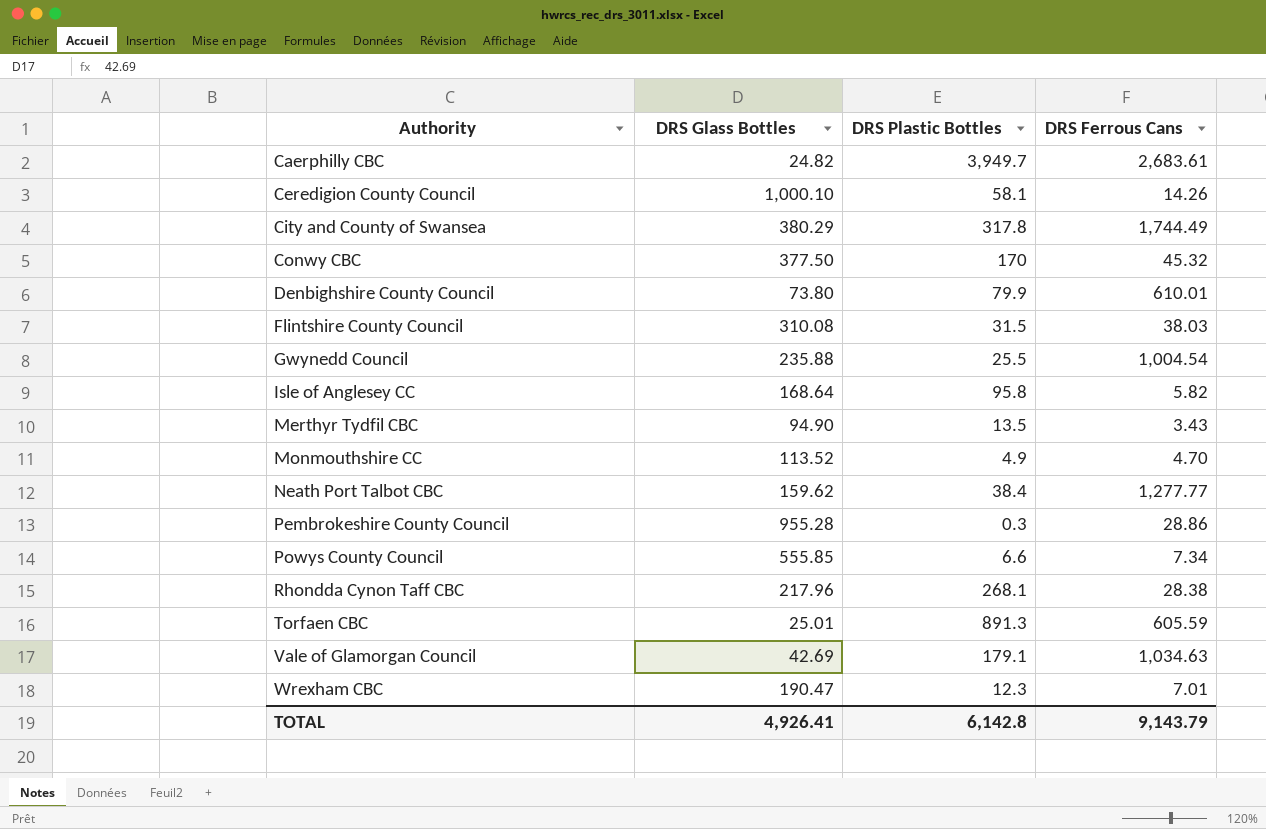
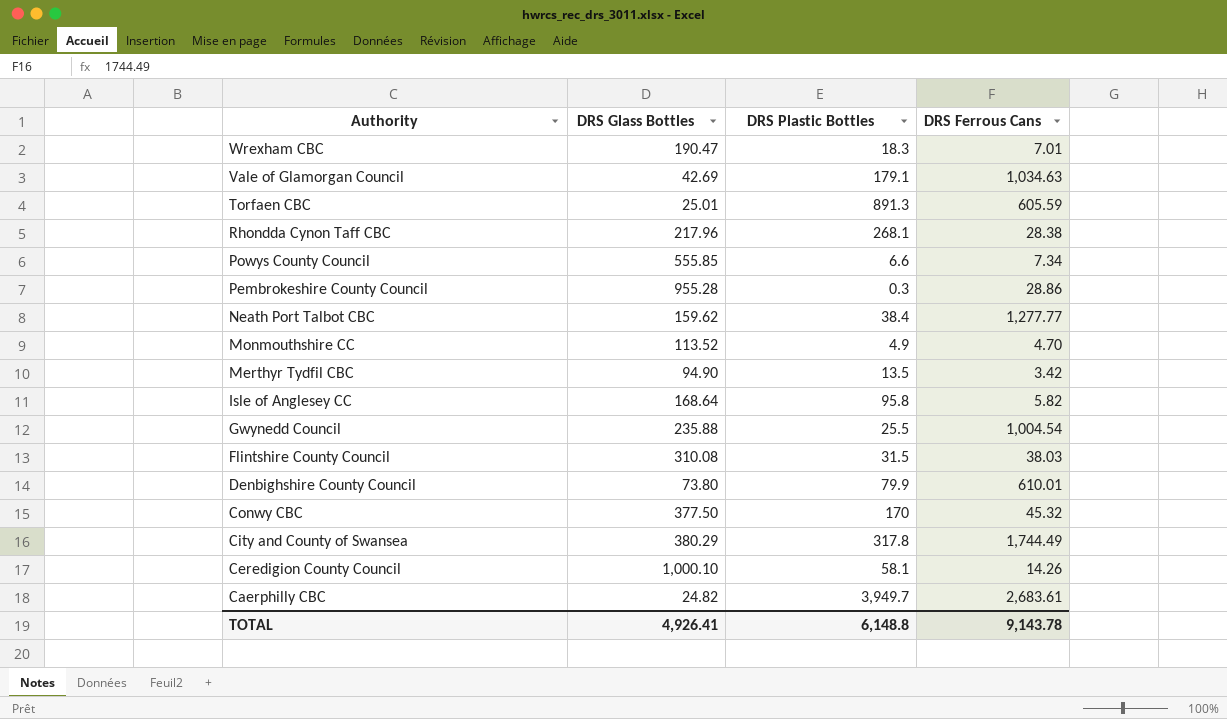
row order: Authority ascending -> Authority descending
Wrexham CBC | DRS Plastic Bottles: 12.3 -> 18.3
Merthyr Tydfil CBC | DRS Ferrous Cans: 3.43 -> 3.42
TOTAL | DRS Plastic Bottles: 6,142.8 -> 6,148.8
TOTAL | DRS Ferrous Cans: 9,143.79 -> 9,143.78

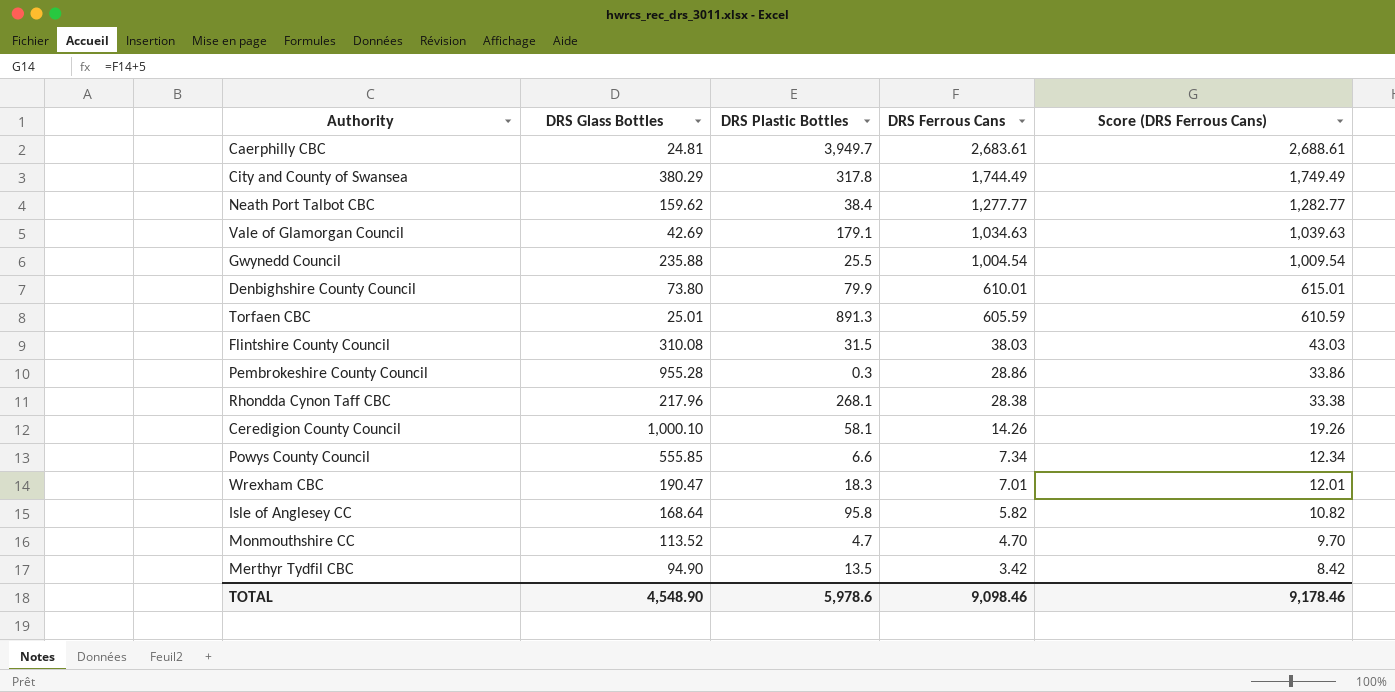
row order: Authority descending -> DRS Ferrous Cans descending
column Score (DRS Ferrous Cans) | formula: none -> [DRS Ferrous Cans] + 5
row Conwy CBC: 377.50 | 170 | 45.32 -> none
Caerphilly CBC | DRS Glass Bottles: 24.82 -> 24.81
Monmouthshire CC | DRS Plastic Bottles: 4.9 -> 4.7
TOTAL | DRS Glass Bottles: 4,926.41 -> 4,548.90
TOTAL | DRS Plastic Bottles: 6,148.8 -> 5,978.6
TOTAL | DRS Ferrous Cans: 9,143.78 -> 9,098.46

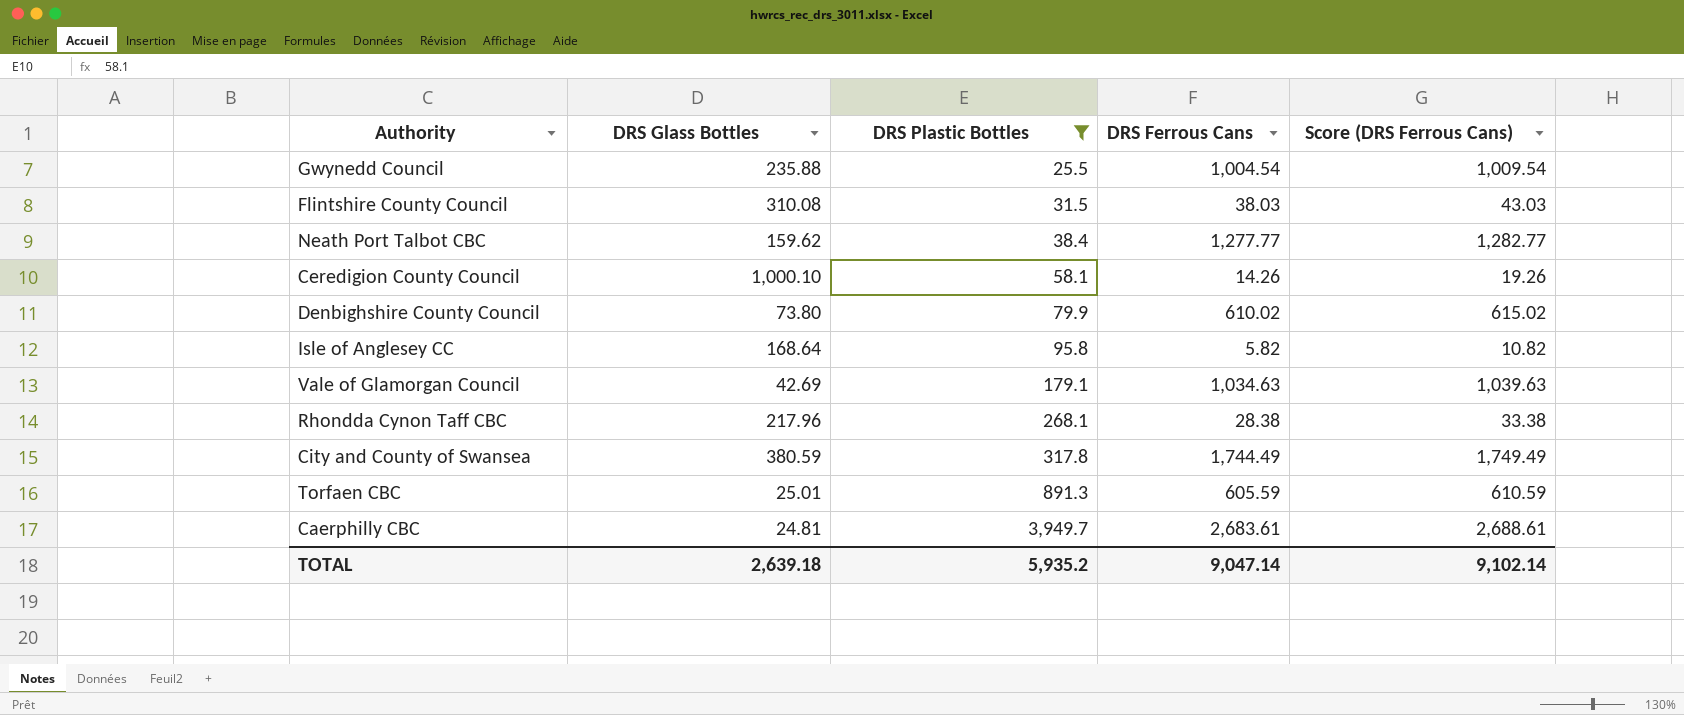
filter: none -> DRS Plastic Bottles >= 25.5
row order: DRS Ferrous Cans descending -> DRS Plastic Bottles ascending
Denbighshire County Council | DRS Ferrous Cans: 610.01 -> 610.02
Denbighshire County Council | Score (DRS Ferrous Cans): 615.01 -> 615.02
City and County of Swansea | DRS Glass Bottles: 380.29 -> 380.59
TOTAL | DRS Glass Bottles: 4,548.90 -> 2,639.18
TOTAL | DRS Plastic Bottles: 5,978.6 -> 5,935.2
TOTAL | DRS Ferrous Cans: 9,098.46 -> 9,047.14
TOTAL | Score (DRS Ferrous Cans): 9,178.46 -> 9,102.14

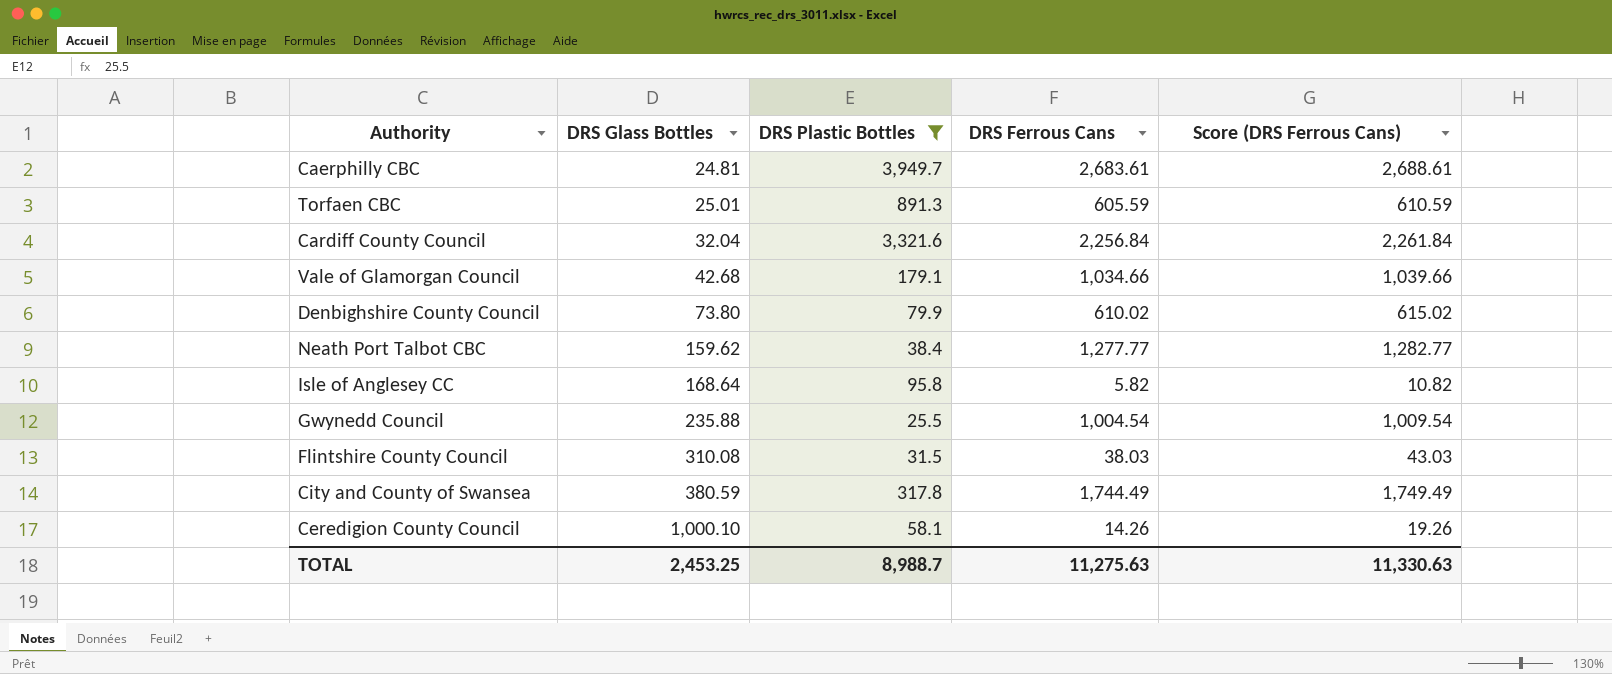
row order: DRS Plastic Bottles ascending -> DRS Glass Bottles ascending
row Rhondda Cynon Taff CBC: 217.96 | 268.1 | 28.38 | 33.38 -> none
row Cardiff County Council: none -> 32.04 | 3,321.6 | 2,256.84 | 2,261.84
Vale of Glamorgan Council | DRS Glass Bottles: 42.69 -> 42.68
Vale of Glamorgan Council | DRS Ferrous Cans: 1,034.63 -> 1,034.66
Vale of Glamorgan Council | Score (DRS Ferrous Cans): 1,039.63 -> 1,039.66
TOTAL | DRS Glass Bottles: 2,639.18 -> 2,453.25
TOTAL | DRS Plastic Bottles: 5,935.2 -> 8,988.7
TOTAL | DRS Ferrous Cans: 9,047.14 -> 11,275.63
TOTAL | Score (DRS Ferrous Cans): 9,102.14 -> 11,330.63

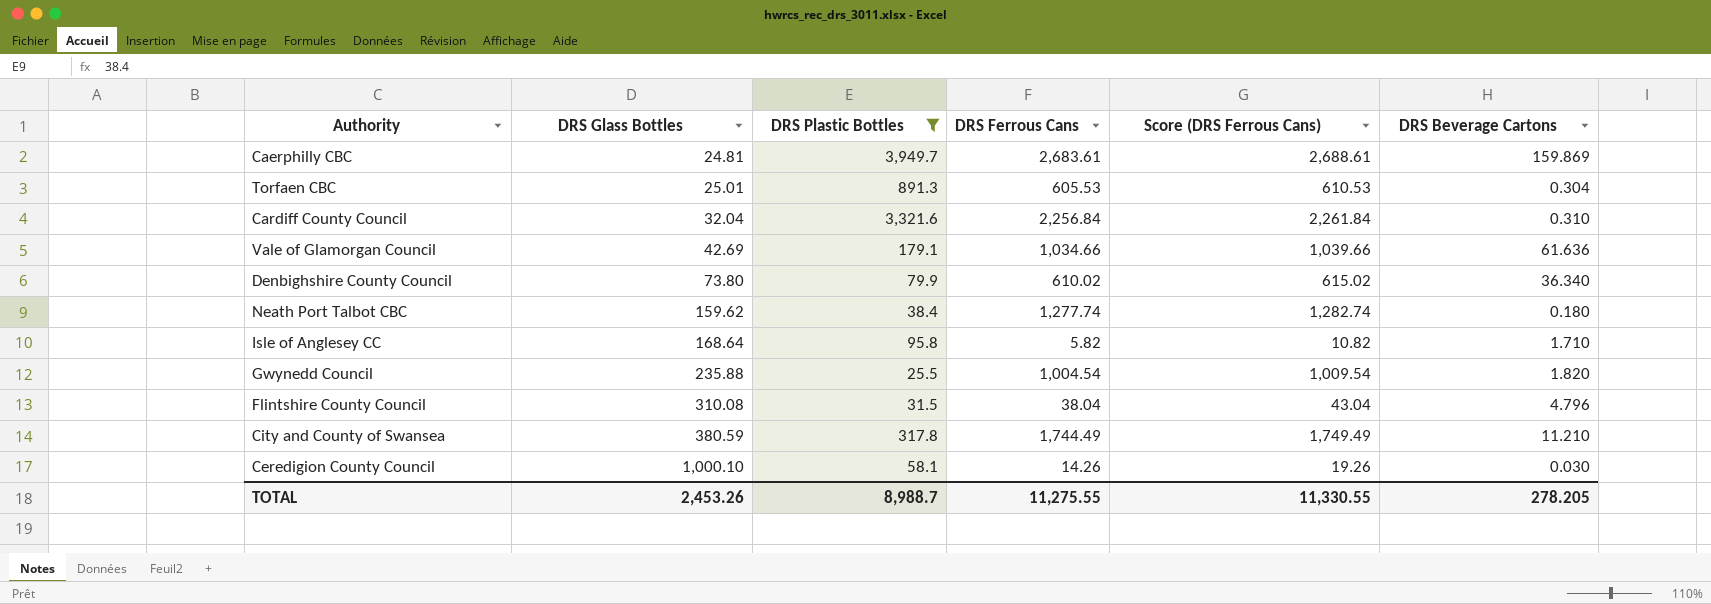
column DRS Beverage Cartons | position: none -> 6
Torfaen CBC | DRS Ferrous Cans: 605.59 -> 605.53
Torfaen CBC | Score (DRS Ferrous Cans): 610.59 -> 610.53
Vale of Glamorgan Council | DRS Glass Bottles: 42.68 -> 42.69
Neath Port Talbot CBC | DRS Ferrous Cans: 1,277.77 -> 1,277.74
Neath Port Talbot CBC | Score (DRS Ferrous Cans): 1,282.77 -> 1,282.74
Flintshire County Council | DRS Ferrous Cans: 38.03 -> 38.04
Flintshire County Council | Score (DRS Ferrous Cans): 43.03 -> 43.04
TOTAL | DRS Glass Bottles: 2,453.25 -> 2,453.26
TOTAL | DRS Ferrous Cans: 11,275.63 -> 11,275.55
TOTAL | Score (DRS Ferrous Cans): 11,330.63 -> 11,330.55

